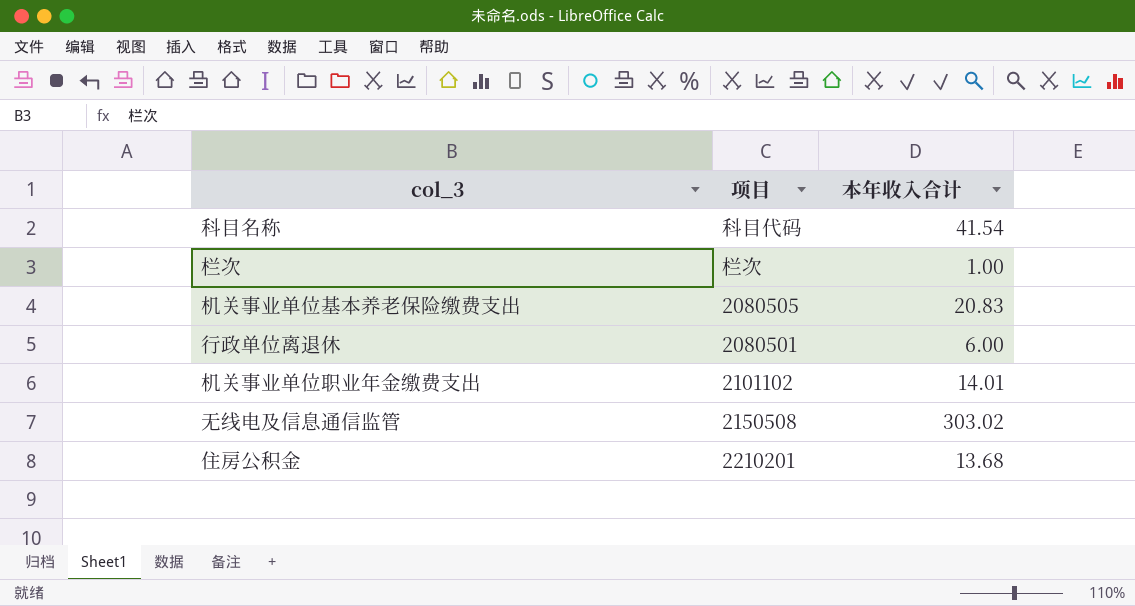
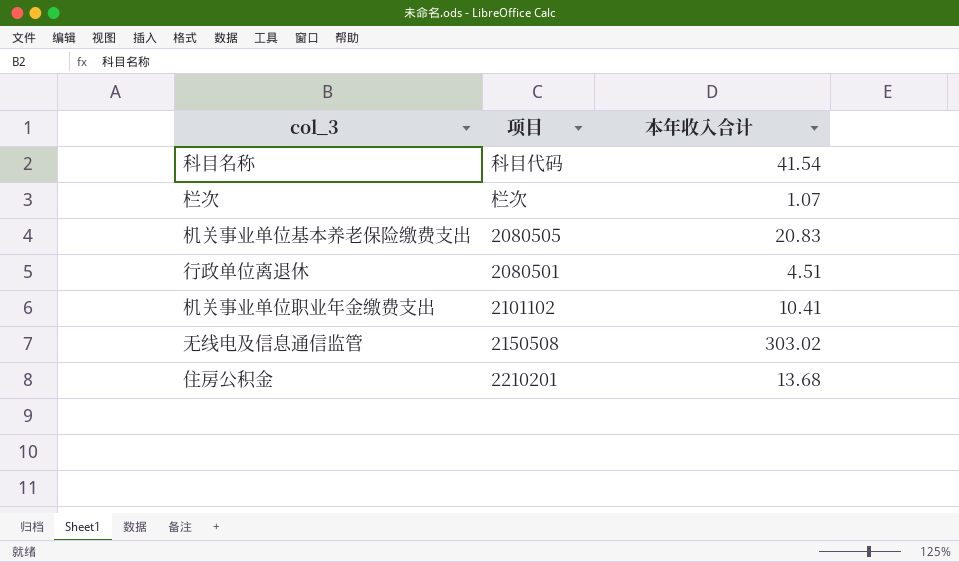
栏次 | 本年收入合计: 1.00 -> 1.07
行政单位离退休 | 本年收入合计: 6.00 -> 4.51
机关事业单位职业年金缴费支出 | 本年收入合计: 14.01 -> 10.41

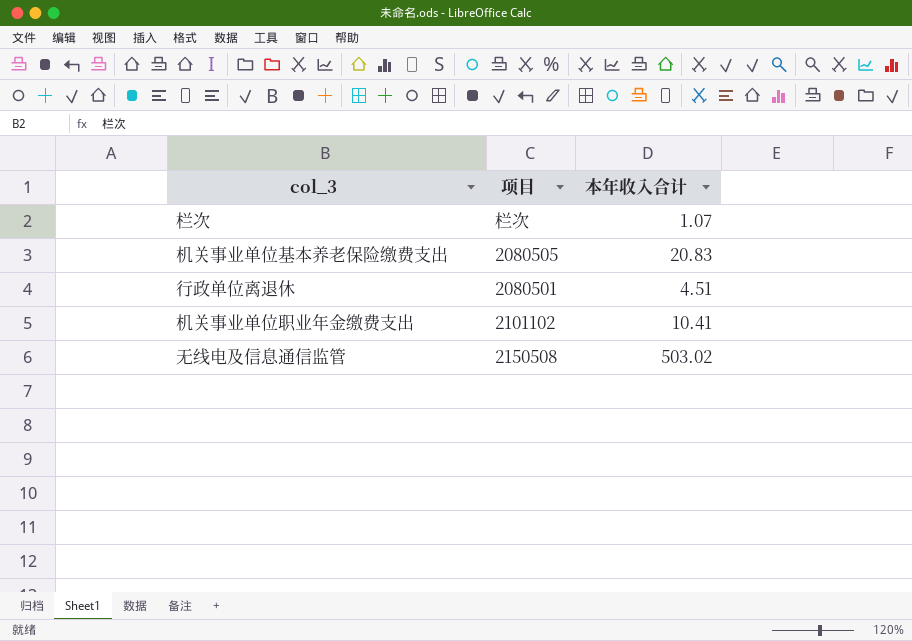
row 科目名称: 科目代码 | 41.54 -> none
row 住房公积金: 2210201 | 13.68 -> none
无线电及信息通信监管 | 本年收入合计: 303.02 -> 503.02

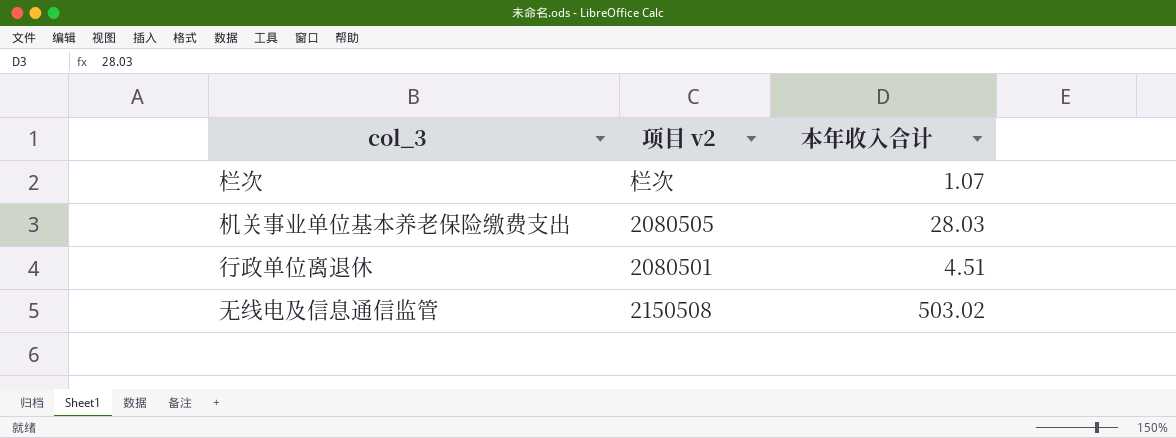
column name: 项目 -> 项目 v2
row 机关事业单位职业年金缴费支出: 2101102 | 10.41 -> none
机关事业单位基本养老保险缴费支出 | 本年收入合计: 20.83 -> 28.03

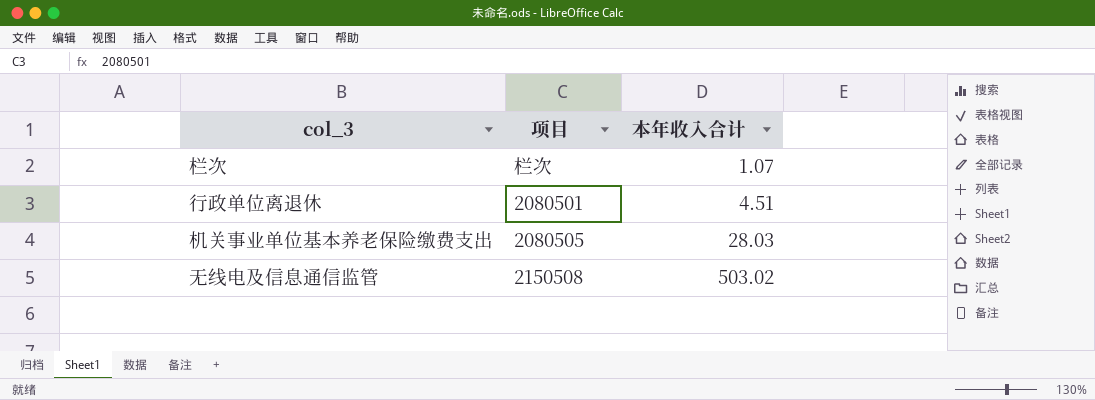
row order: none -> 本年收入合计 ascending
column name: 项目 v2 -> 项目

